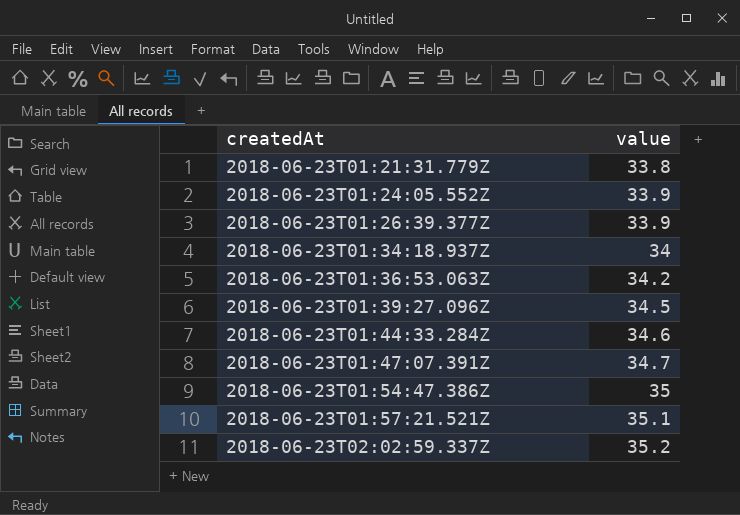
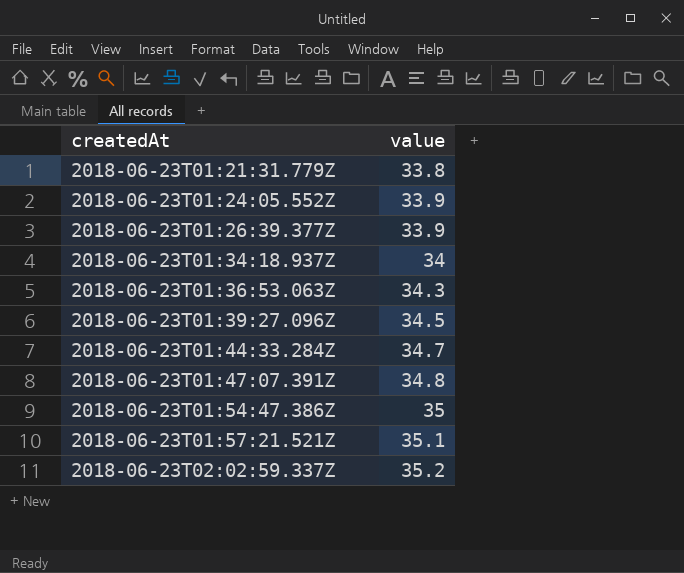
2018-06-23T01:36:53.063Z | value: 34.2 -> 34.3
2018-06-23T01:44:33.284Z | value: 34.6 -> 34.7
2018-06-23T01:47:07.391Z | value: 34.7 -> 34.8

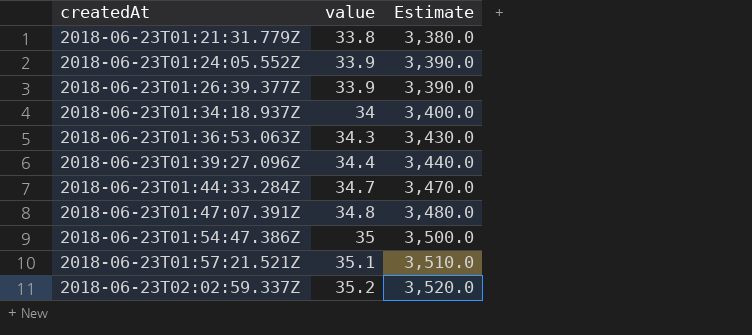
column Estimate | formula: none -> [value] * 100
2018-06-23T01:39:27.096Z | value: 34.5 -> 34.4

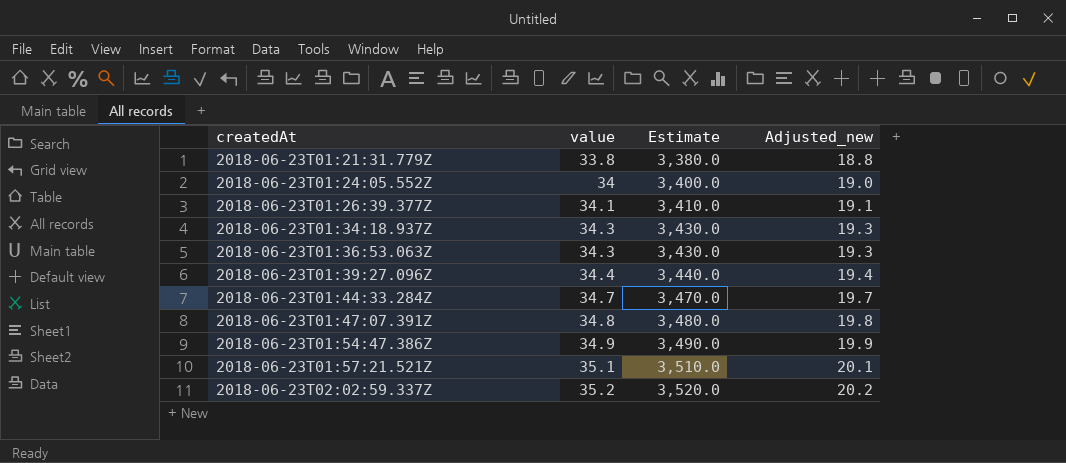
column Adjusted_new | formula: none -> [value] - 15
2018-06-23T01:24:05.552Z | value: 33.9 -> 34
2018-06-23T01:24:05.552Z | Estimate: 3,390.0 -> 3,400.0
2018-06-23T01:26:39.377Z | value: 33.9 -> 34.1
2018-06-23T01:26:39.377Z | Estimate: 3,390.0 -> 3,410.0
2018-06-23T01:34:18.937Z | value: 34 -> 34.3
2018-06-23T01:34:18.937Z | Estimate: 3,400.0 -> 3,430.0
2018-06-23T01:54:47.386Z | value: 35 -> 34.9
2018-06-23T01:54:47.386Z | Estimate: 3,500.0 -> 3,490.0

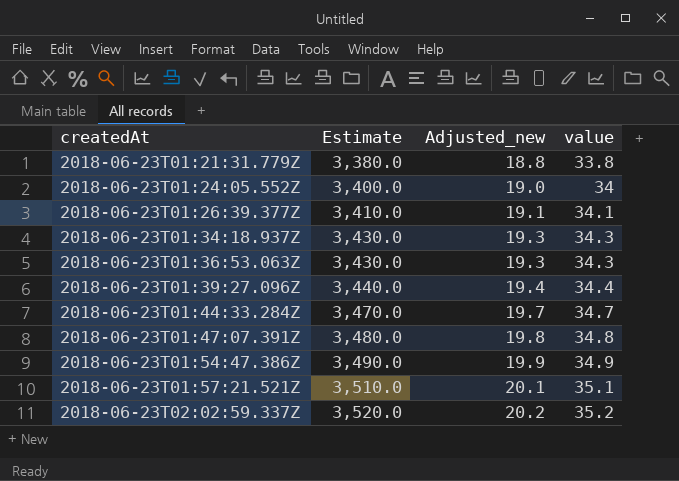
column value | position: 2 -> 4

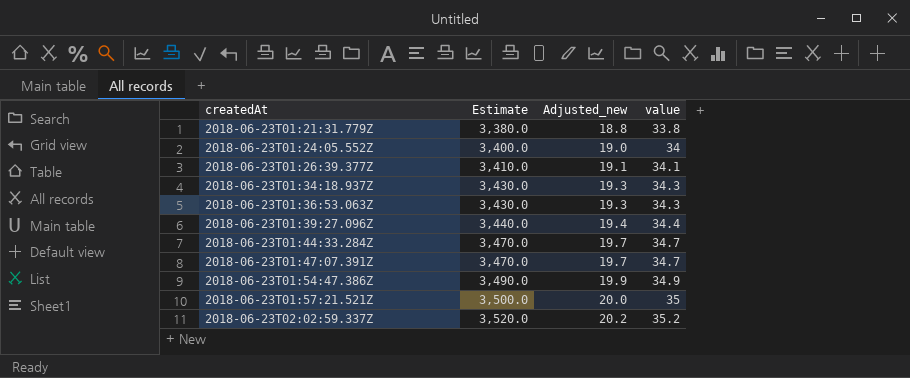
2018-06-23T01:47:07.391Z | Estimate: 3,480.0 -> 3,470.0
2018-06-23T01:47:07.391Z | Adjusted_new: 19.8 -> 19.7
2018-06-23T01:47:07.391Z | value: 34.8 -> 34.7
2018-06-23T01:57:21.521Z | Estimate: 3,510.0 -> 3,500.0
2018-06-23T01:57:21.521Z | Adjusted_new: 20.1 -> 20.0
2018-06-23T01:57:21.521Z | value: 35.1 -> 35

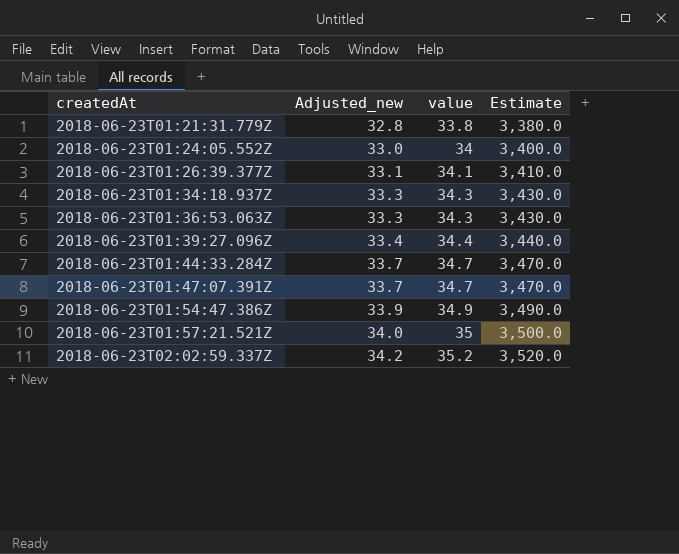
column Adjusted_new | formula: [value] - 15 -> [value] - 1
column Estimate | position: 2 -> 4

